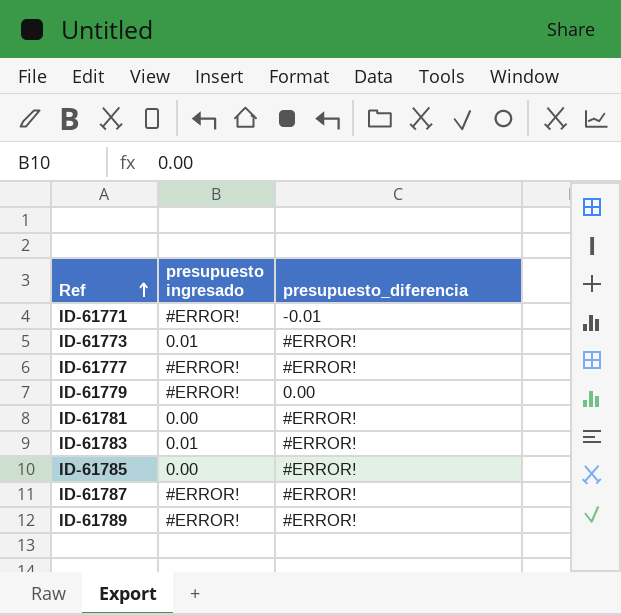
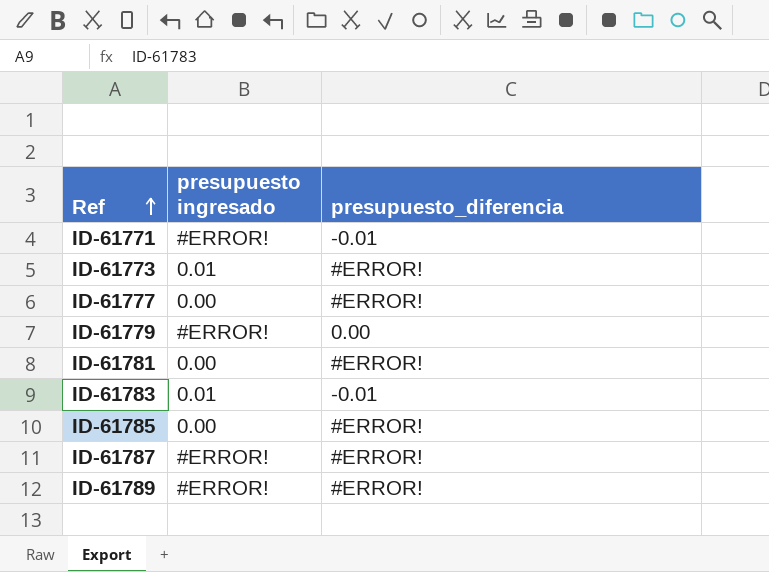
ID-61777 | presupuesto ingresado: #ERROR! -> 0.00
ID-61783 | presupuesto_diferencia: #ERROR! -> -0.01

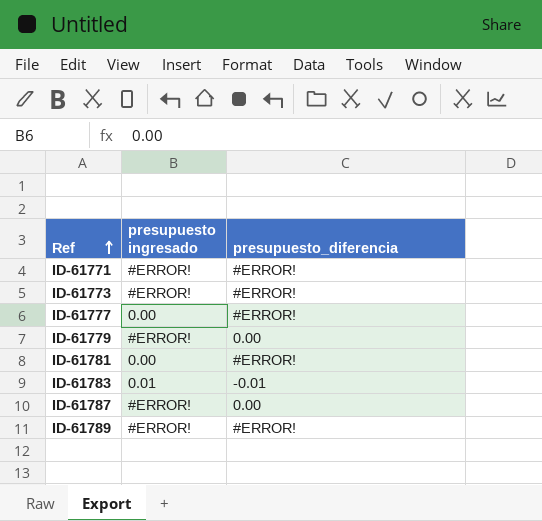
row ID-61785: 0.00 | #ERROR! -> none
ID-61771 | presupuesto_diferencia: -0.01 -> #ERROR!
ID-61773 | presupuesto ingresado: 0.01 -> #ERROR!
ID-61787 | presupuesto_diferencia: #ERROR! -> 0.00

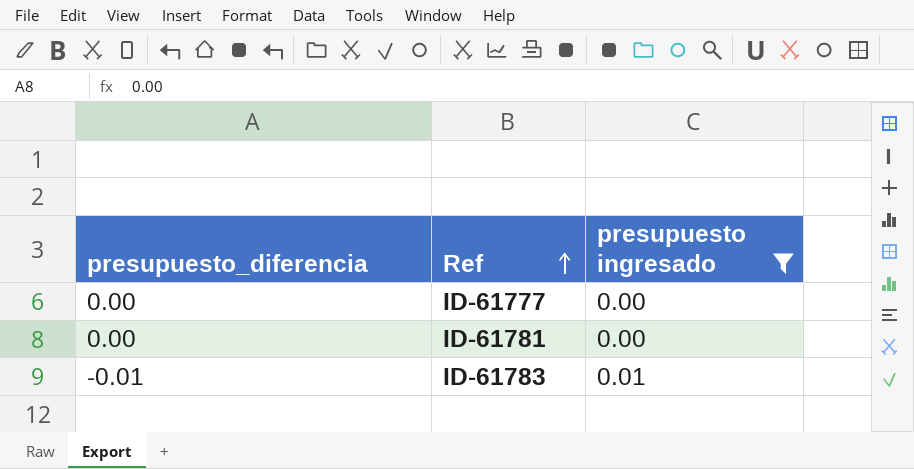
filter: none -> presupuesto ingresado != #ERROR!
column presupuesto_diferencia | position: 3 -> 1
ID-61777 | presupuesto_diferencia: #ERROR! -> 0.00
ID-61781 | presupuesto_diferencia: #ERROR! -> 0.00

